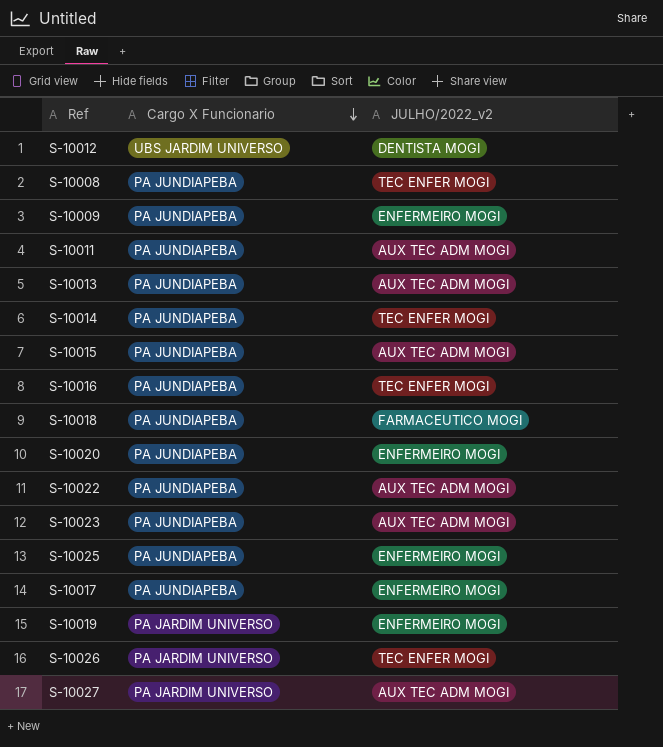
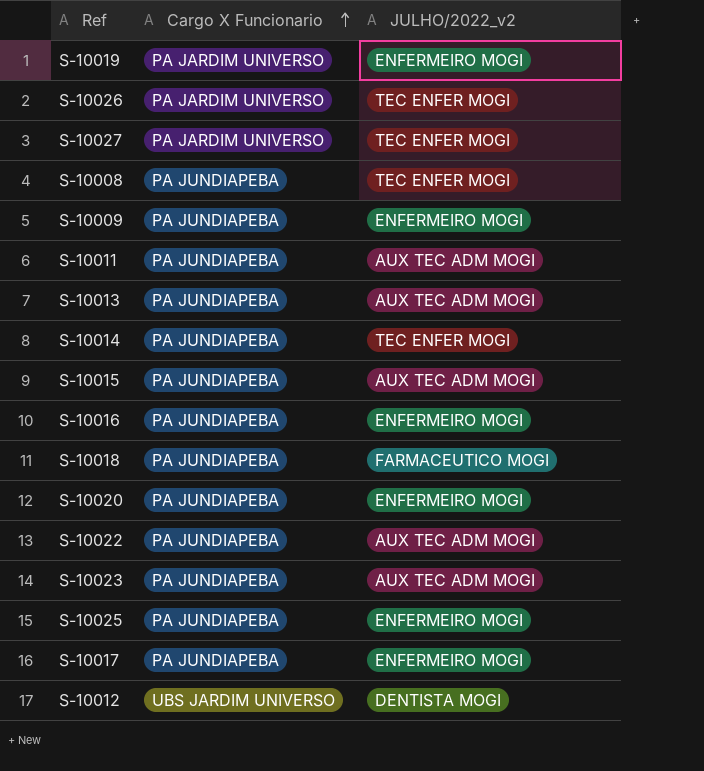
row order: Cargo X Funcionario descending -> Cargo X Funcionario ascending
S-10027 | JULHO/2022_v2: AUX TEC ADM MOGI -> TEC ENFER MOGI
S-10016 | JULHO/2022_v2: TEC ENFER MOGI -> ENFERMEIRO MOGI

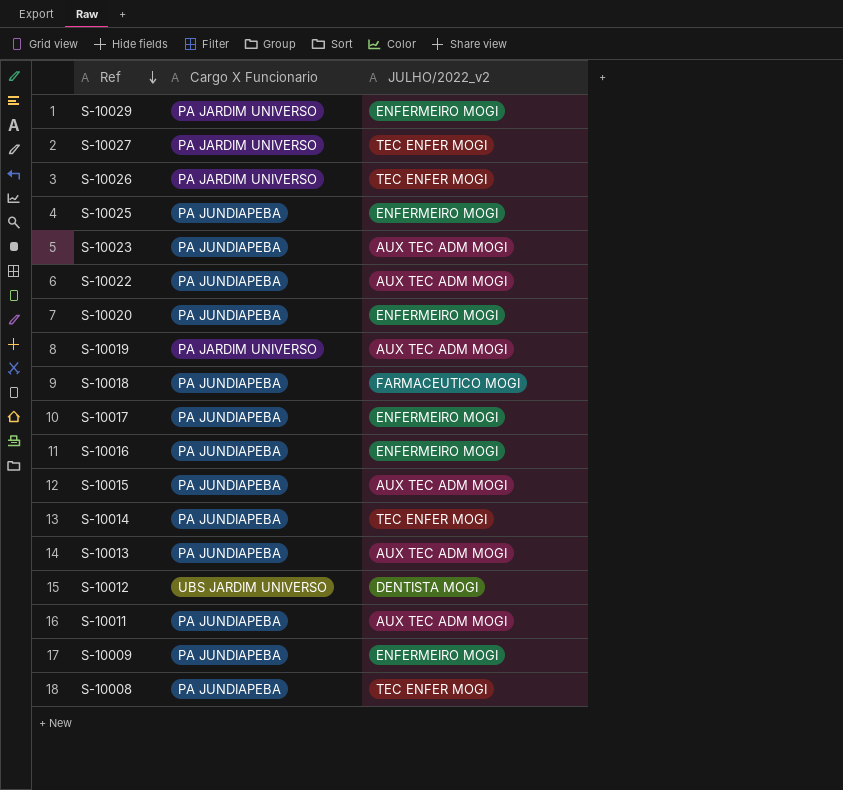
row order: Cargo X Funcionario ascending -> Ref descending
row S-10029: none -> PA JARDIM UNIVERSO | ENFERMEIRO MOGI
S-10019 | JULHO/2022_v2: ENFERMEIRO MOGI -> AUX TEC ADM MOGI

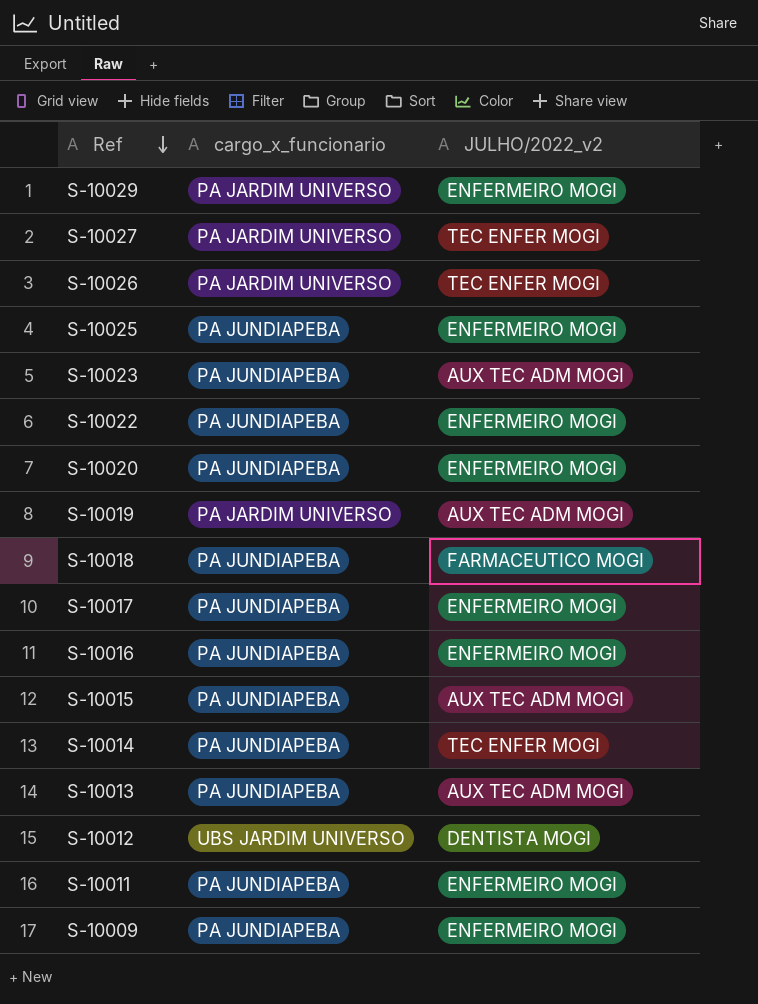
column name: Cargo X Funcionario -> cargo_x_funcionario
row S-10008: PA JUNDIAPEBA | TEC ENFER MOGI -> none
S-10022 | JULHO/2022_v2: AUX TEC ADM MOGI -> ENFERMEIRO MOGI
S-10011 | JULHO/2022_v2: AUX TEC ADM MOGI -> ENFERMEIRO MOGI

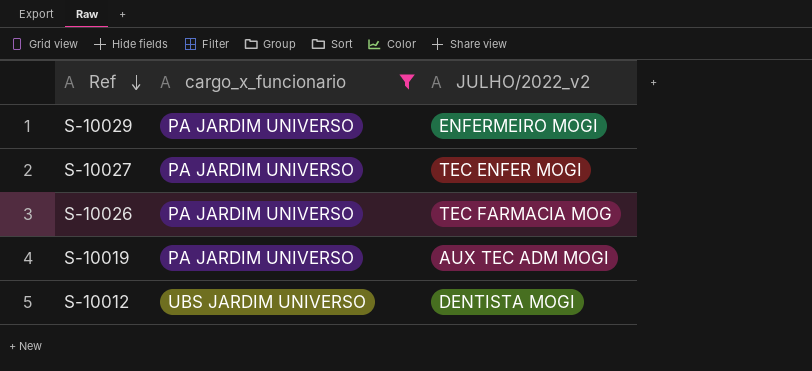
filter: none -> cargo_x_funcionario != PA JUNDIAPEBA
S-10026 | JULHO/2022_v2: TEC ENFER MOGI -> TEC FARMACIA MOG

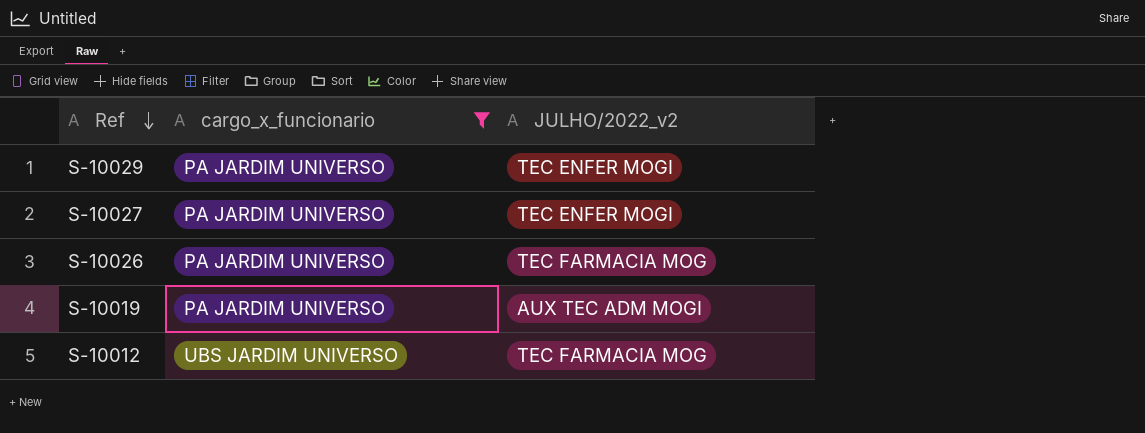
S-10029 | JULHO/2022_v2: ENFERMEIRO MOGI -> TEC ENFER MOGI
S-10012 | JULHO/2022_v2: DENTISTA MOGI -> TEC FARMACIA MOG

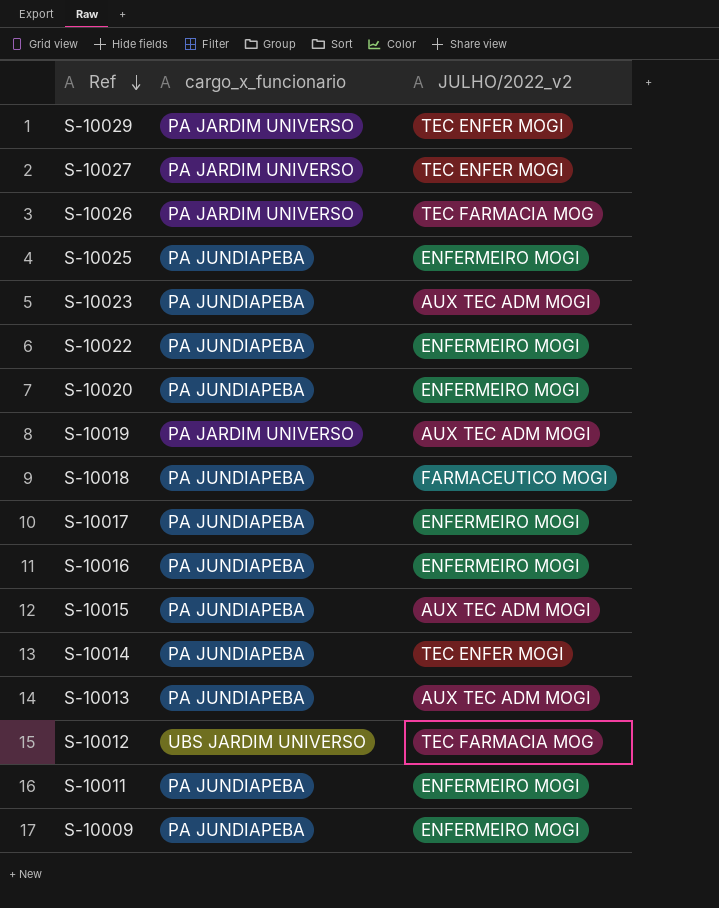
filter: cargo_x_funcionario != PA JUNDIAPEBA -> none

